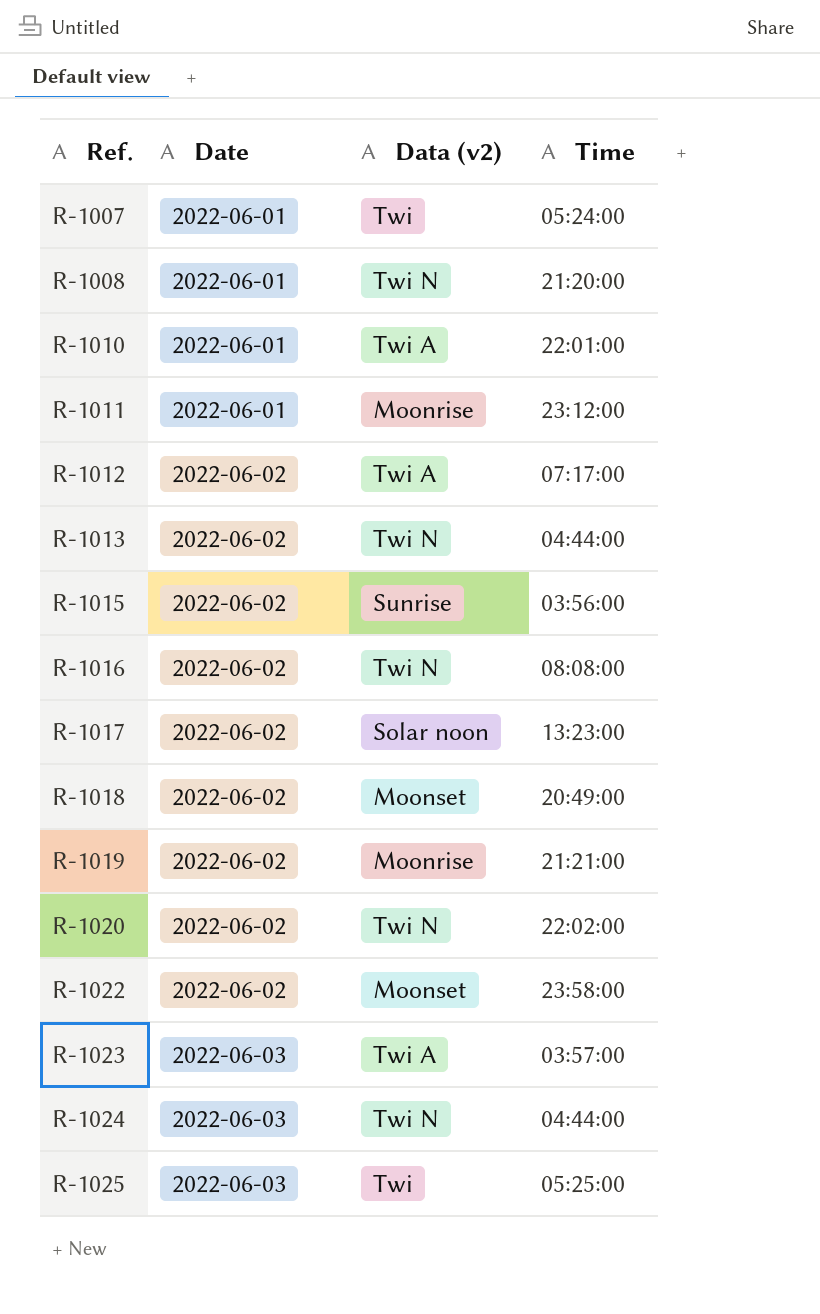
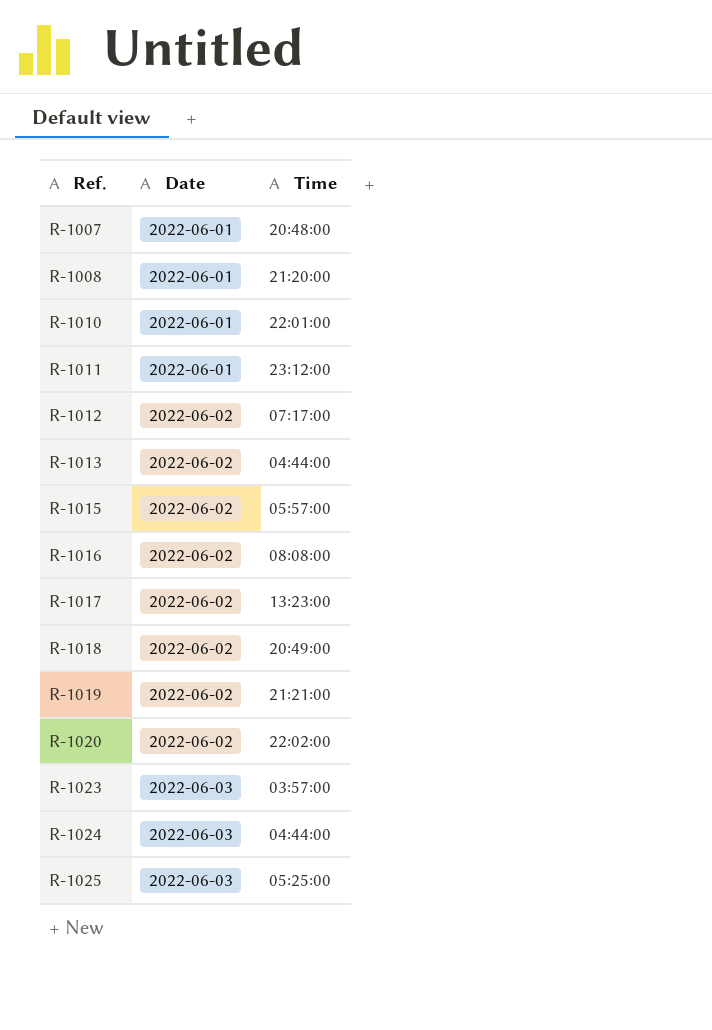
column Data (v2) | position: 3 -> none
row R-1022: 2022-06-02 | Moonset | 23:58:00 -> none
R-1007 | Time: 05:24:00 -> 20:48:00
R-1015 | Time: 03:56:00 -> 05:57:00

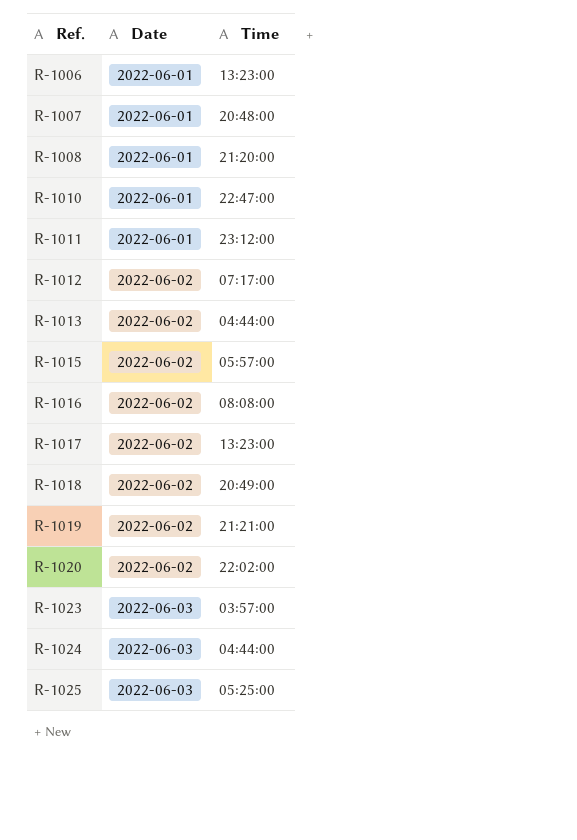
row R-1006: none -> 2022-06-01 | 13:23:00
R-1010 | Time: 22:01:00 -> 22:47:00

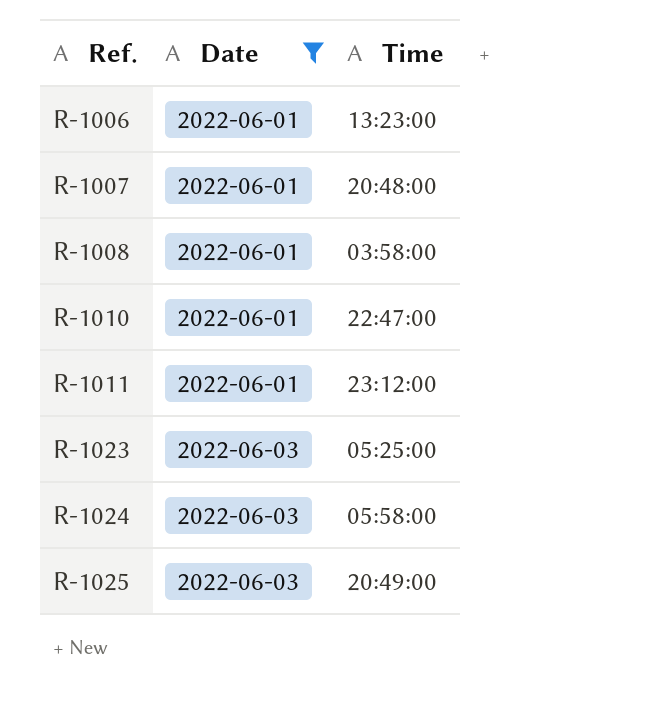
filter: none -> Date != 2022-06-02
R-1008 | Time: 21:20:00 -> 03:58:00
R-1023 | Time: 03:57:00 -> 05:25:00
R-1024 | Time: 04:44:00 -> 05:58:00
R-1025 | Time: 05:25:00 -> 20:49:00

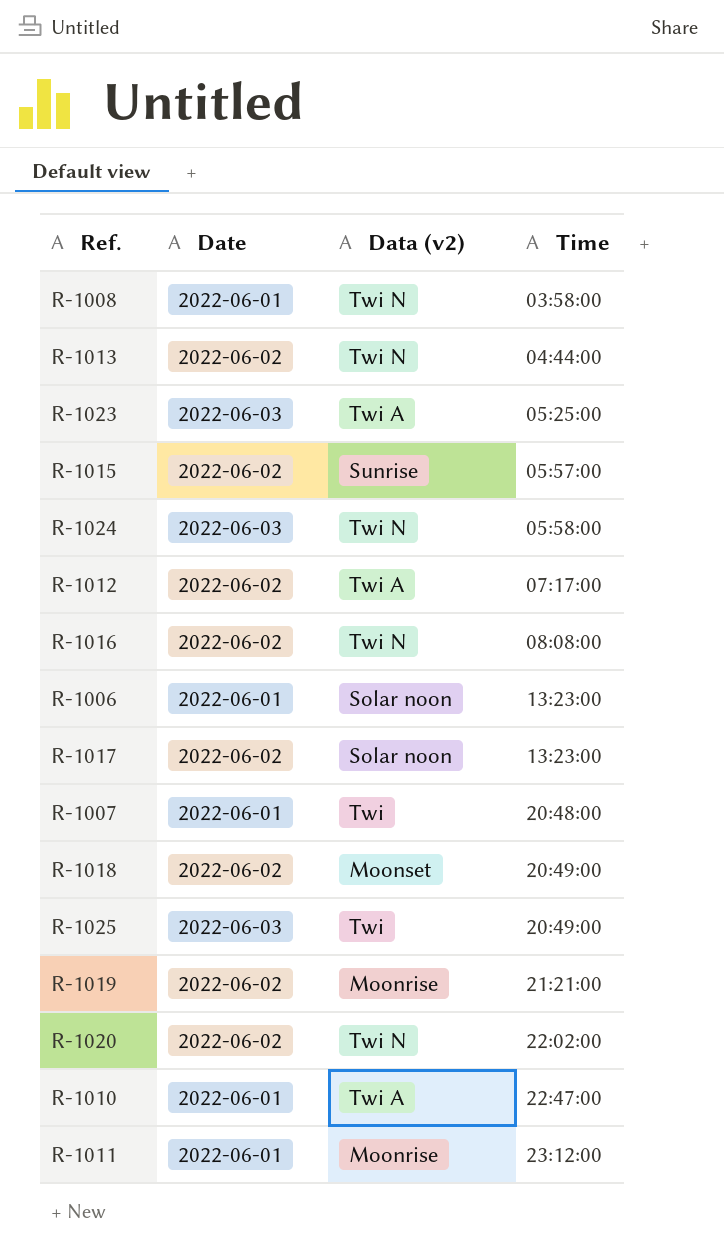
filter: Date != 2022-06-02 -> none
row order: Ref. ascending -> Time ascending
column Data (v2) | position: none -> 3

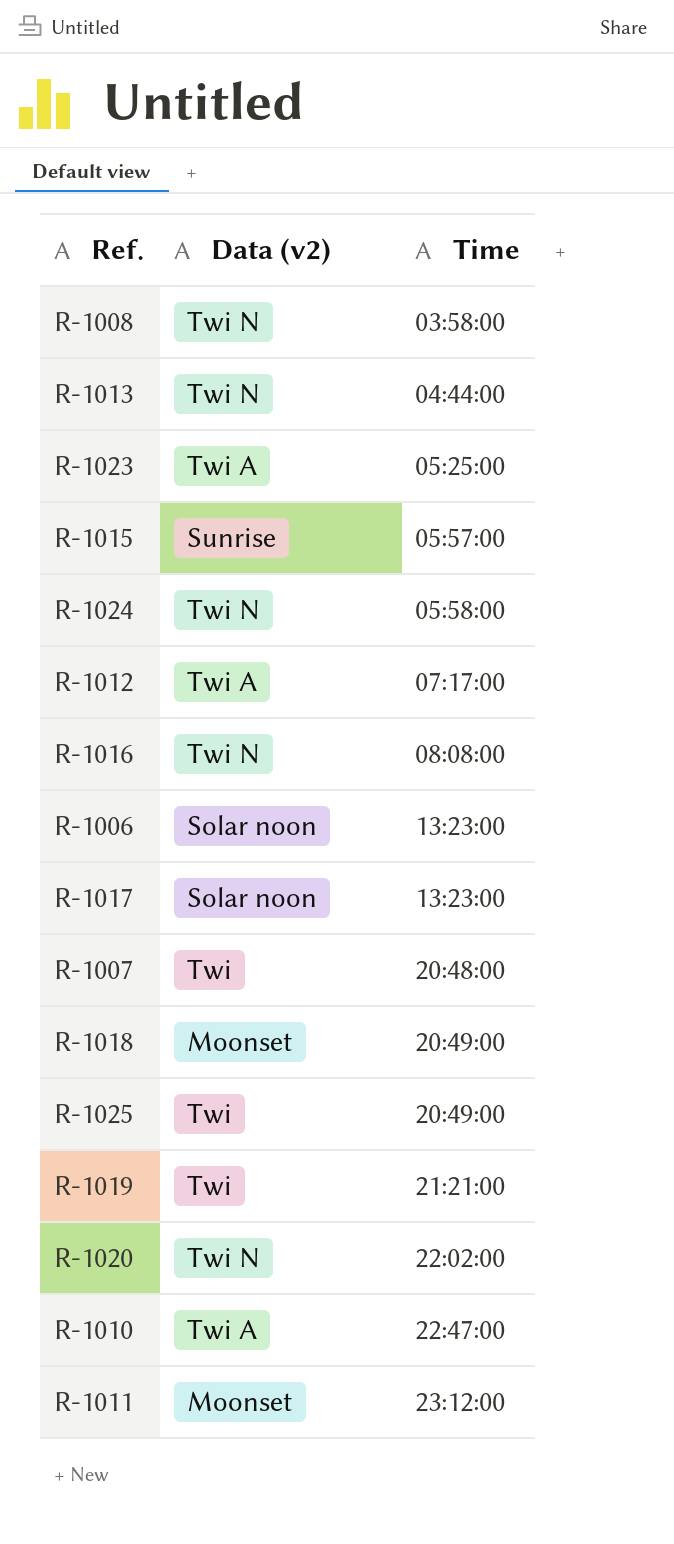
column Date | position: 2 -> none
R-1019 | Data (v2): Moonrise -> Twi
R-1011 | Data (v2): Moonrise -> Moonset

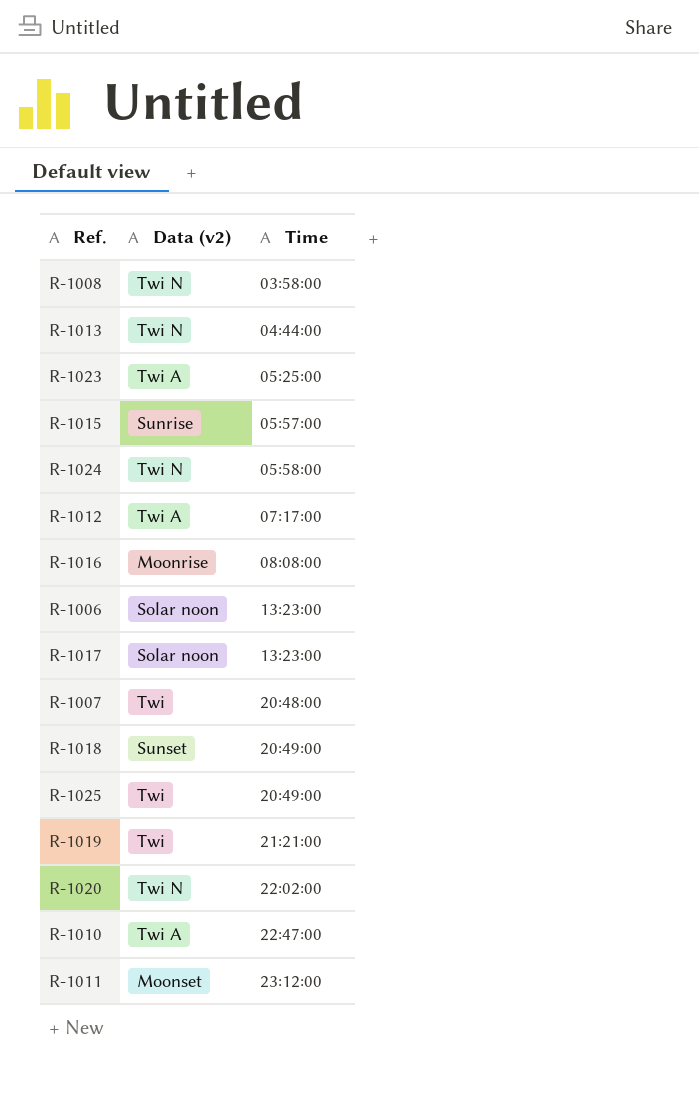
R-1016 | Data (v2): Twi N -> Moonrise
R-1018 | Data (v2): Moonset -> Sunset

